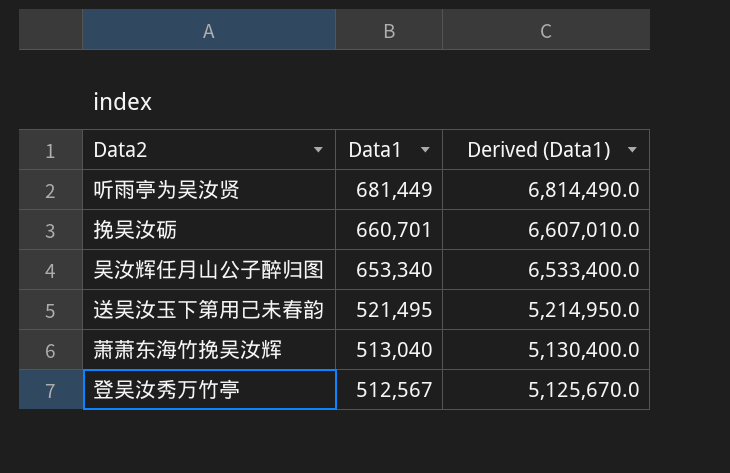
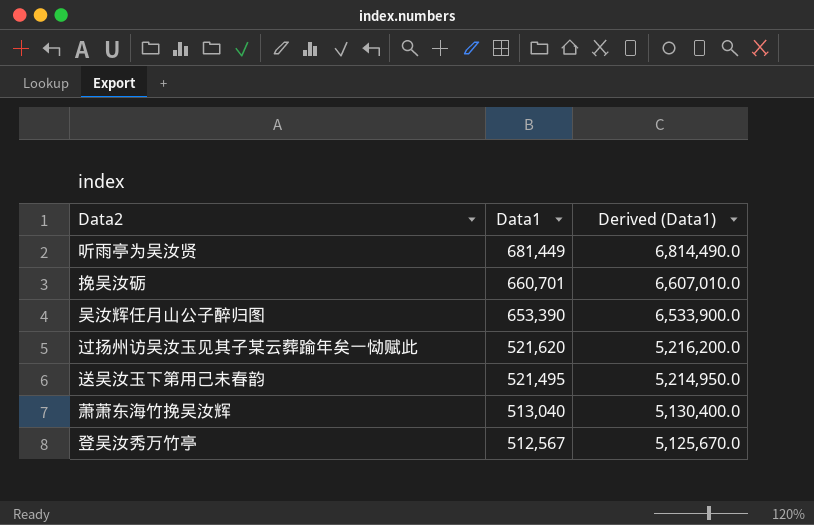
吴汝辉任月山公子醉归图 | Data1: 653,340 -> 653,390
吴汝辉任月山公子醉归图 | Derived (Data1): 6,533,400.0 -> 6,533,900.0
row 过扬州访吴汝玉见其子某云葬踰年矣一恸赋此: none -> 521,620 | 5,216,200.0

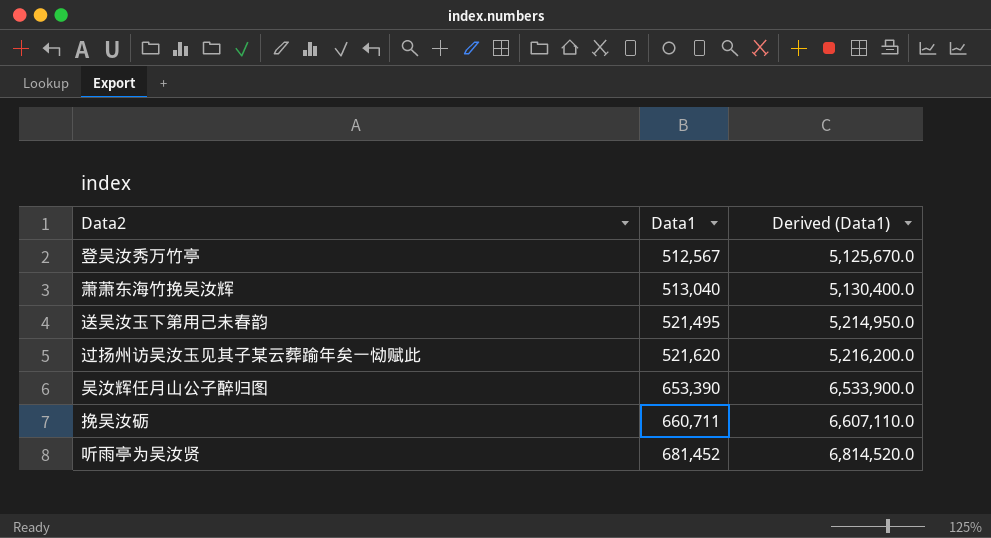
row order: Data1 descending -> Data1 ascending
挽吴汝砺 | Data1: 660,701 -> 660,711
挽吴汝砺 | Derived (Data1): 6,607,010.0 -> 6,607,110.0
听雨亭为吴汝贤 | Data1: 681,449 -> 681,452
听雨亭为吴汝贤 | Derived (Data1): 6,814,490.0 -> 6,814,520.0

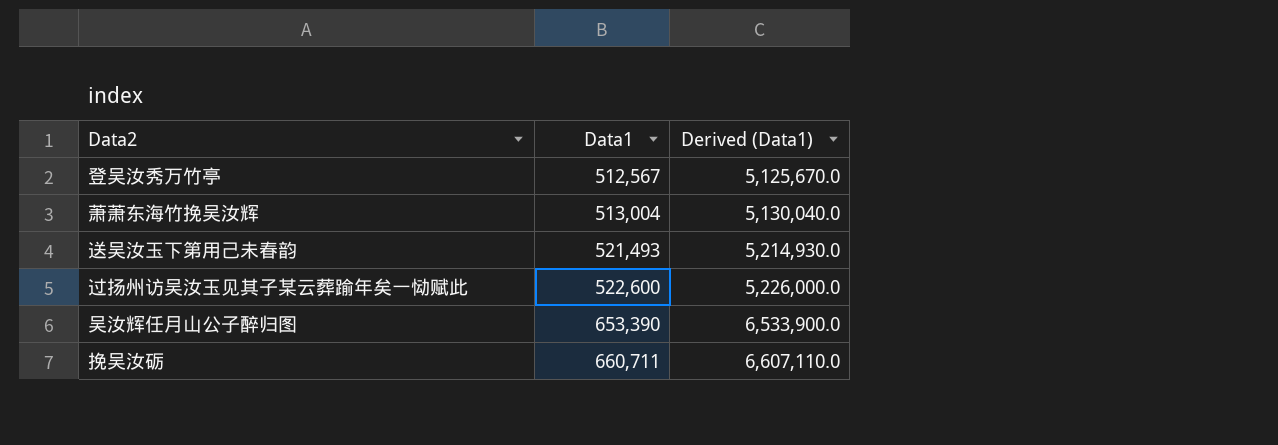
row 听雨亭为吴汝贤: 681,452 | 6,814,520.0 -> none
萧萧东海竹挽吴汝辉 | Data1: 513,040 -> 513,004
萧萧东海竹挽吴汝辉 | Derived (Data1): 5,130,400.0 -> 5,130,040.0
送吴汝玉下第用己未春韵 | Data1: 521,495 -> 521,493
送吴汝玉下第用己未春韵 | Derived (Data1): 5,214,950.0 -> 5,214,930.0
过扬州访吴汝玉见其子某云葬踰年矣一恸赋此 | Data1: 521,620 -> 522,600
过扬州访吴汝玉见其子某云葬踰年矣一恸赋此 | Derived (Data1): 5,216,200.0 -> 5,226,000.0

